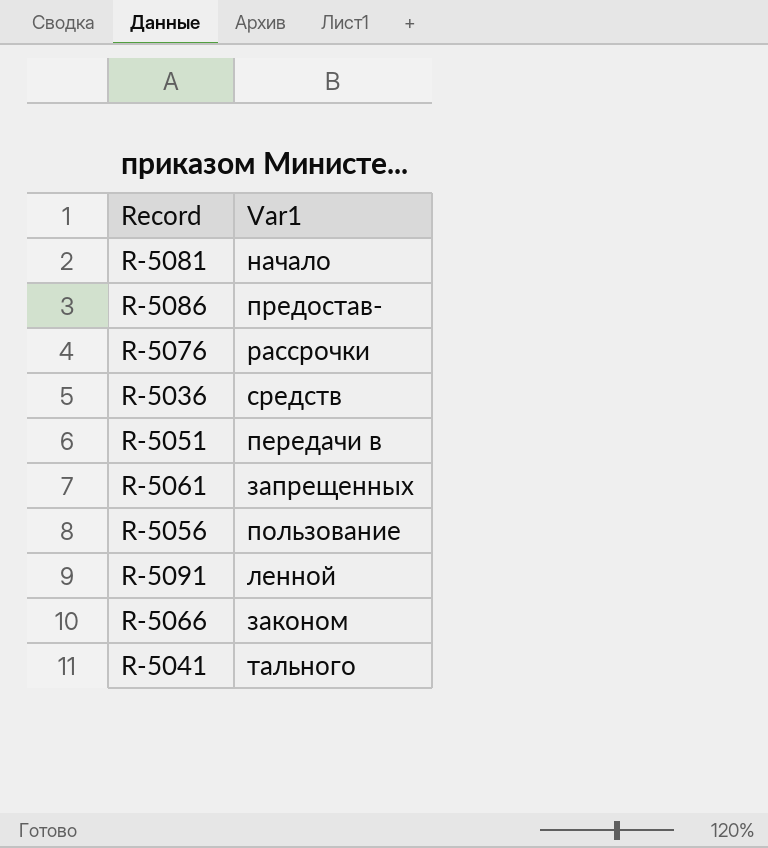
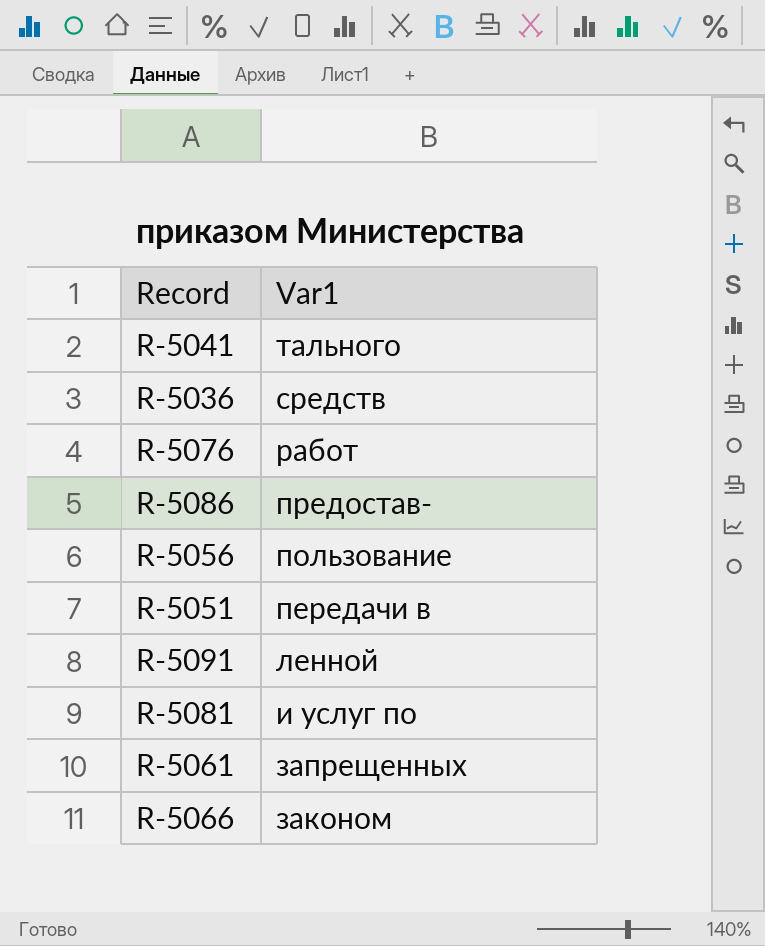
row order: none -> Var1 descending
R-5076 | Var1: рассрочки -> работ
R-5081 | Var1: начало -> и услуг по

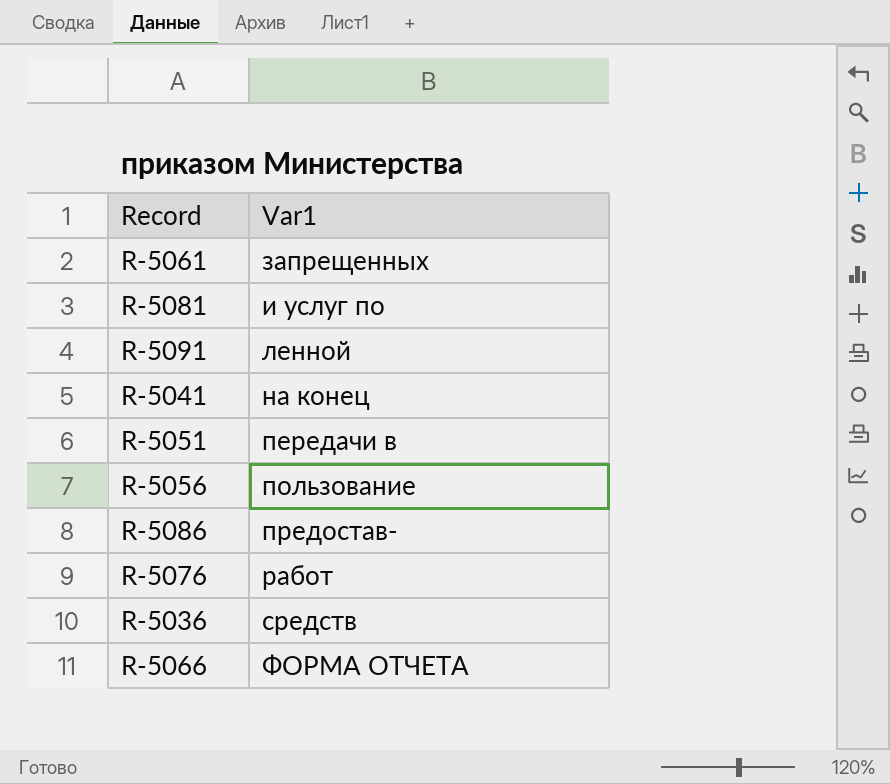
row order: Var1 descending -> Var1 ascending
R-5041 | Var1: тального -> на конец
R-5066 | Var1: законом -> ФОРМА ОТЧЕТА

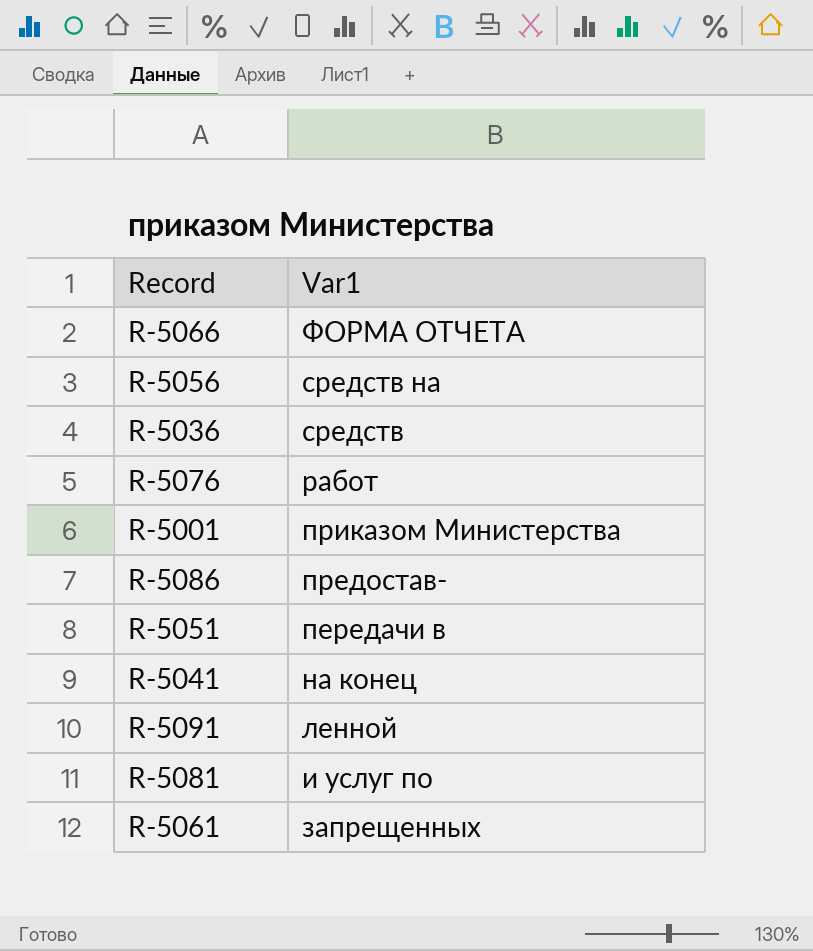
row order: Var1 ascending -> Var1 descending
R-5056 | Var1: пользование -> средств на
row R-5001: none -> приказом Министерства

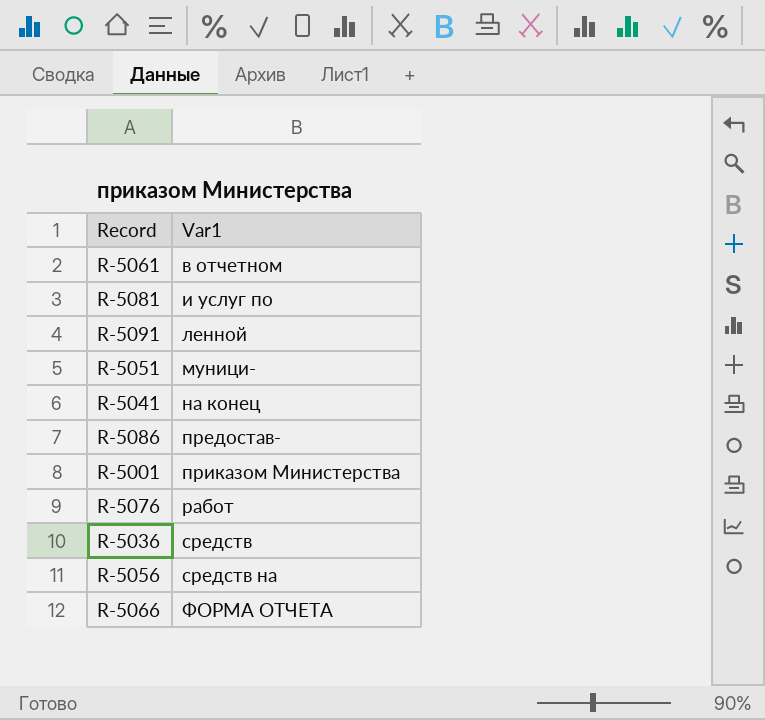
row order: Var1 descending -> Var1 ascending
R-5061 | Var1: запрещенных -> в отчетном
R-5051 | Var1: передачи в -> муници-

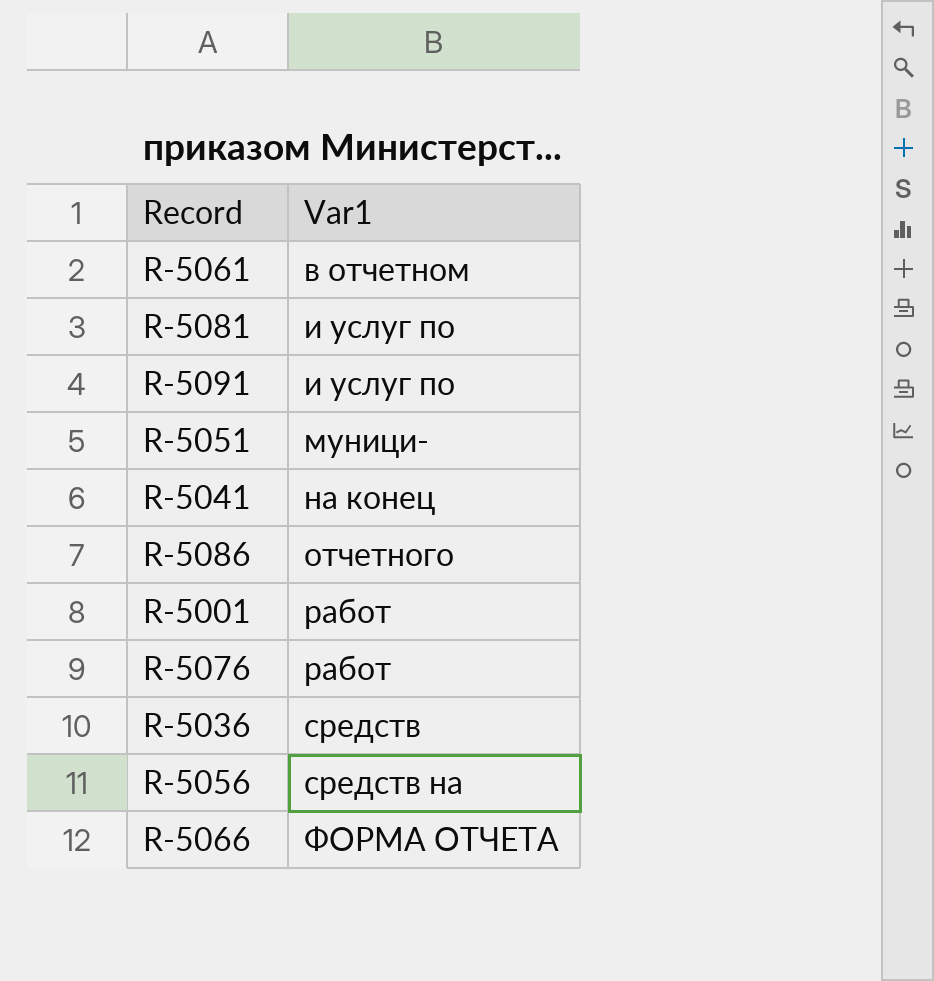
R-5091 | Var1: ленной -> и услуг по
R-5086 | Var1: предостав- -> отчетного
R-5001 | Var1: приказом Министерства -> работ

